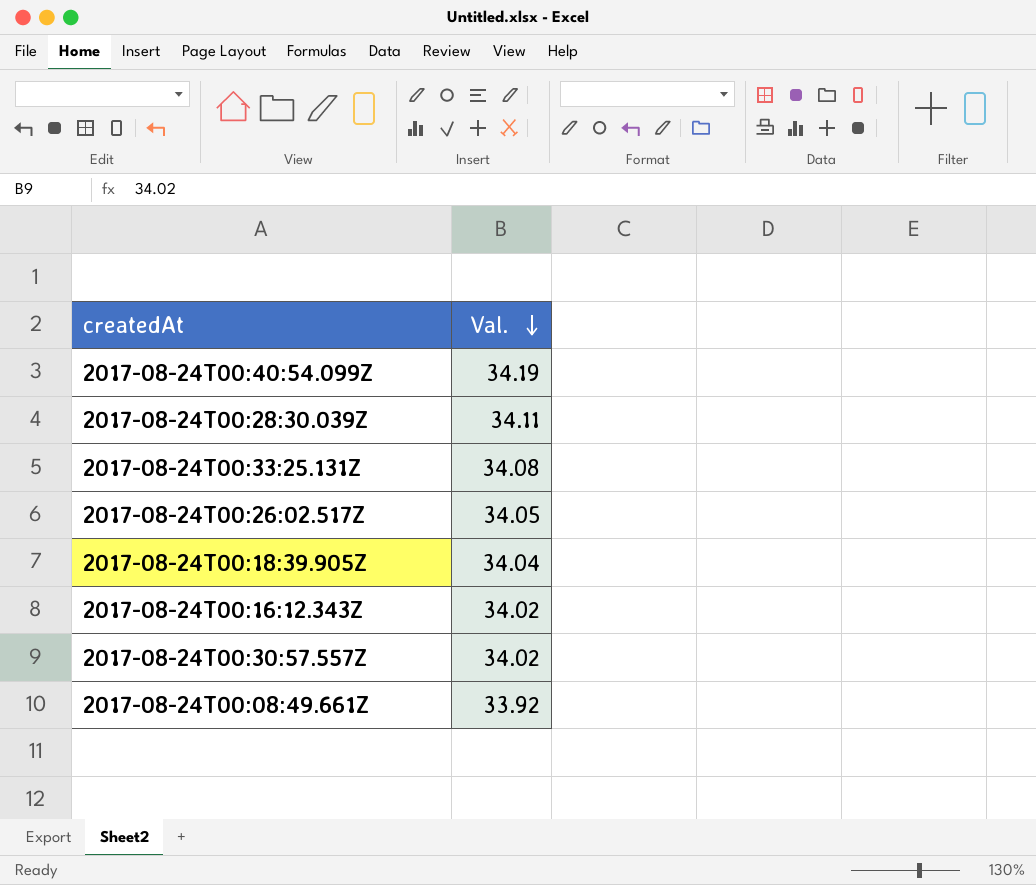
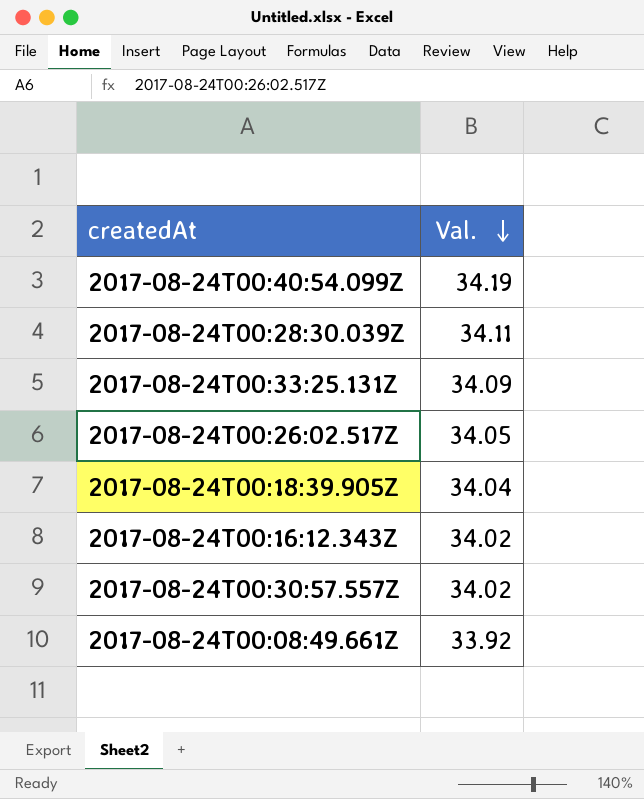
2017-08-24T00:33:25.131Z | Val.: 34.08 -> 34.09

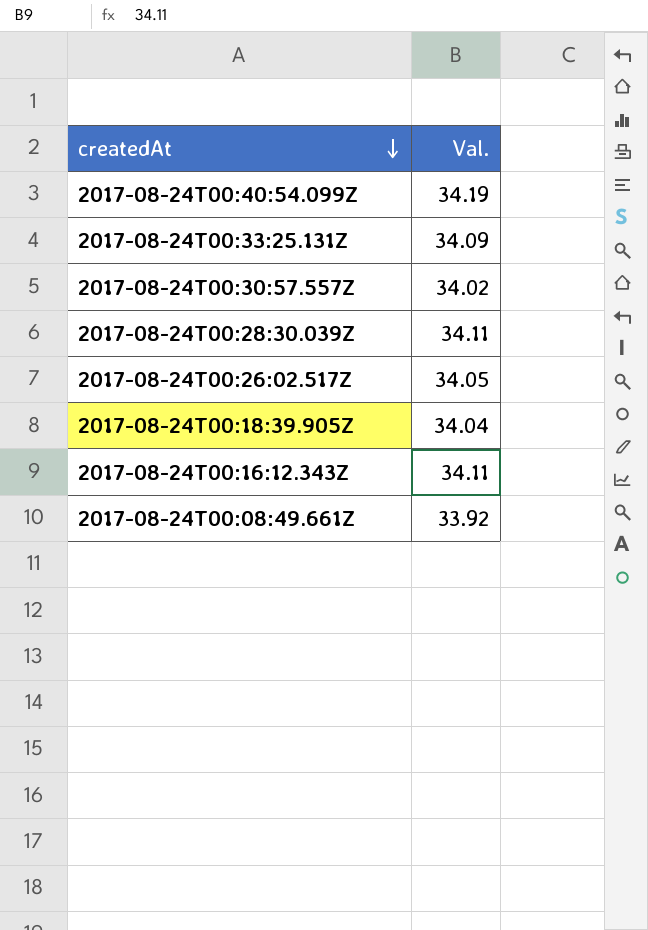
row order: Val. descending -> createdAt descending
2017-08-24T00:16:12.343Z | Val.: 34.02 -> 34.11

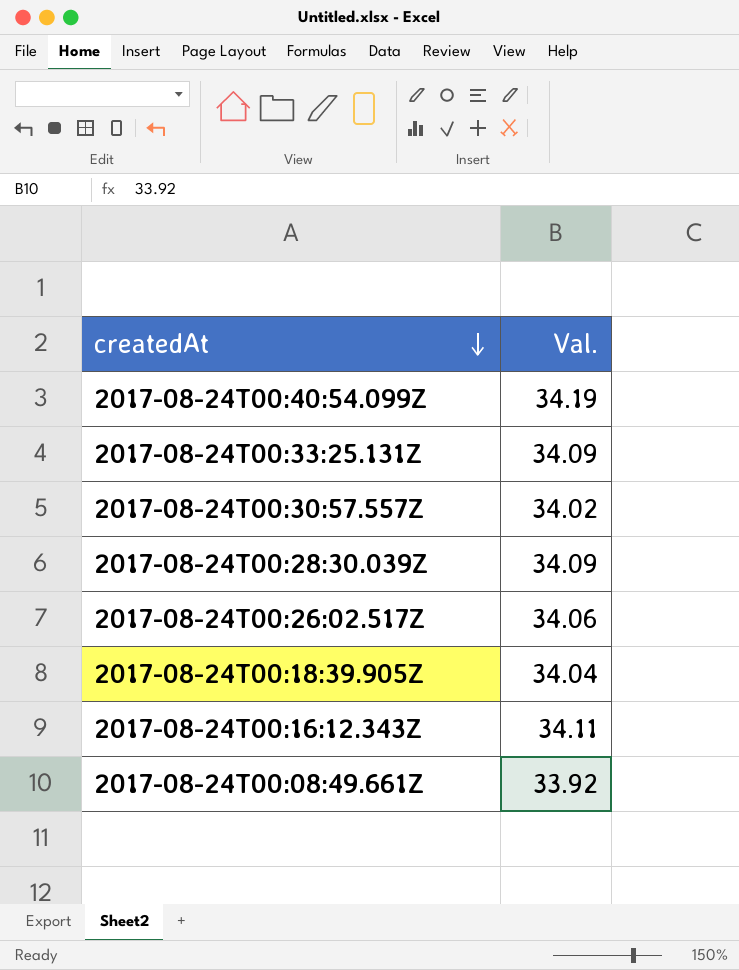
2017-08-24T00:28:30.039Z | Val.: 34.11 -> 34.09
2017-08-24T00:26:02.517Z | Val.: 34.05 -> 34.06

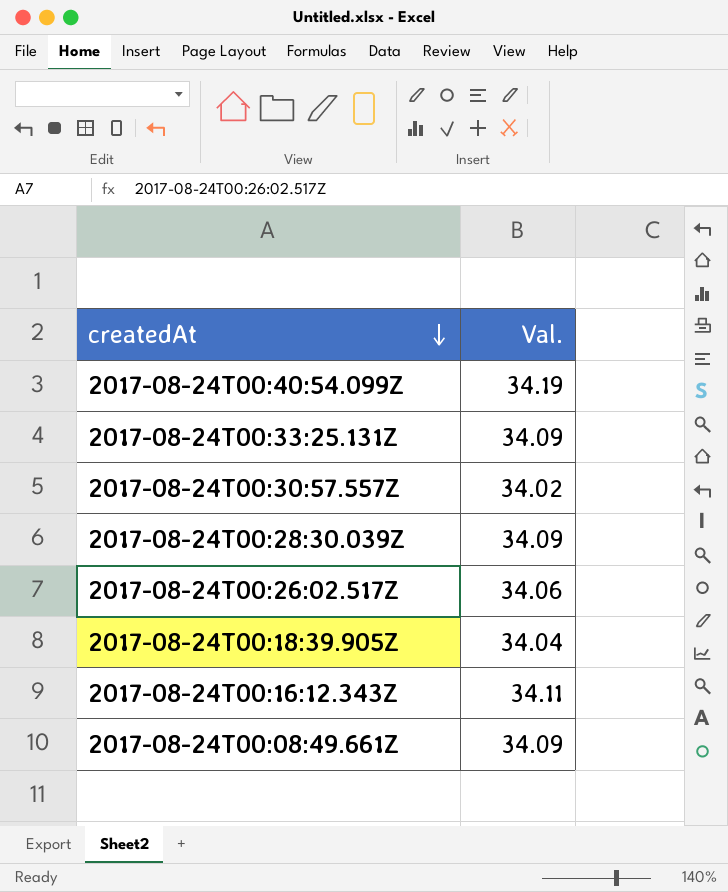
2017-08-24T00:08:49.661Z | Val.: 33.92 -> 34.09

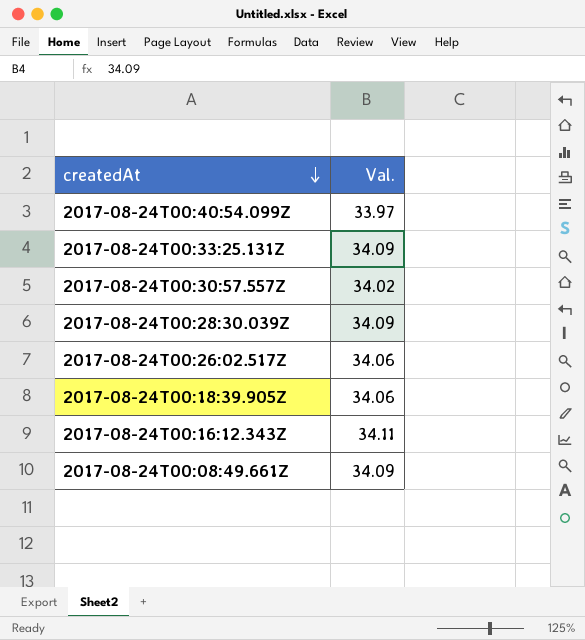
2017-08-24T00:40:54.099Z | Val.: 34.19 -> 33.97
2017-08-24T00:18:39.905Z | Val.: 34.04 -> 34.06

